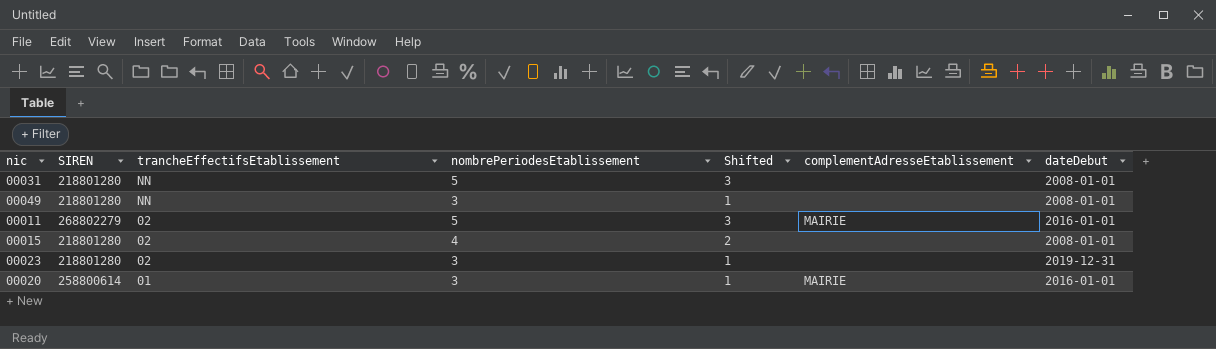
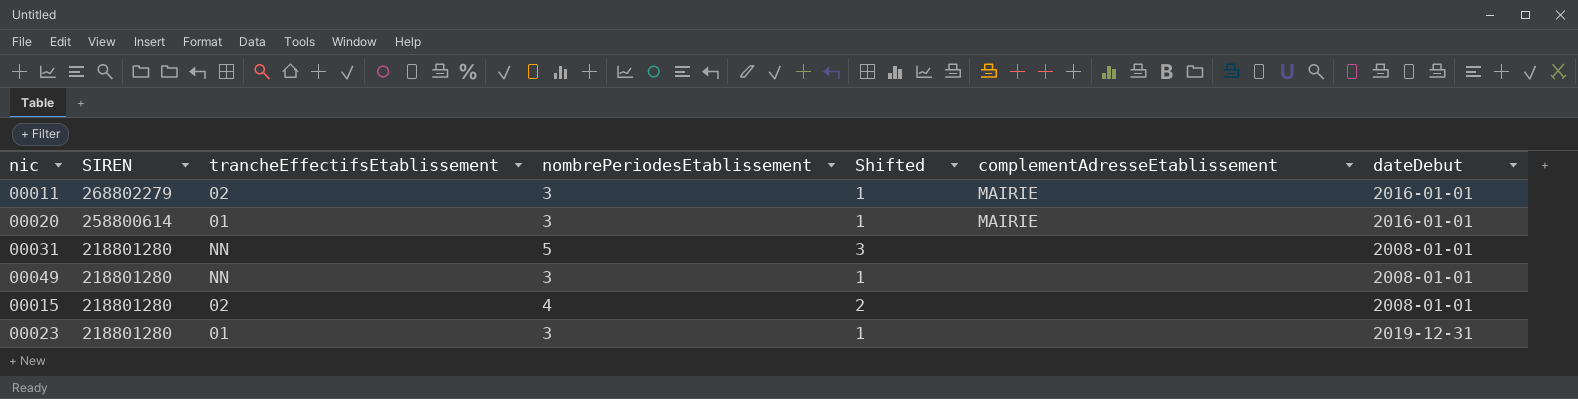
row order: trancheEffectifsEtablissement descending -> SIREN descending
00011 | nombrePeriodesEtablissement: 5 -> 3
00011 | Shifted: 3 -> 1
00023 | trancheEffectifsEtablissement: 02 -> 01

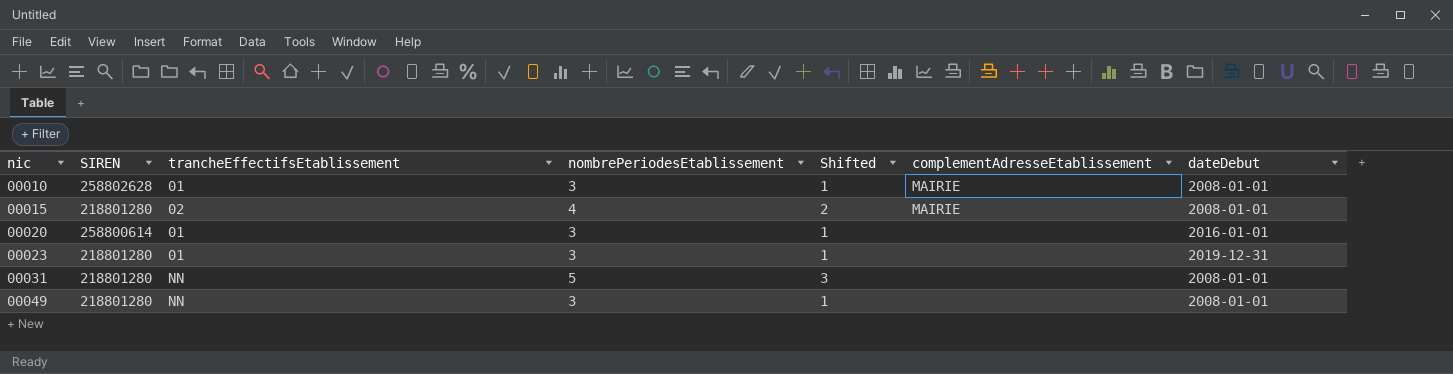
row order: SIREN descending -> nic ascending
row 00011: 268802279 | 02 | 3 | 1 | MAIRIE | 2016-01-01 -> none
row 00010: none -> 258802628 | 01 | 3 | 1 | MAIRIE | 2008-01-01
00015 | complementAdresseEtablissement: none -> MAIRIE
00020 | complementAdresseEtablissement: MAIRIE -> none

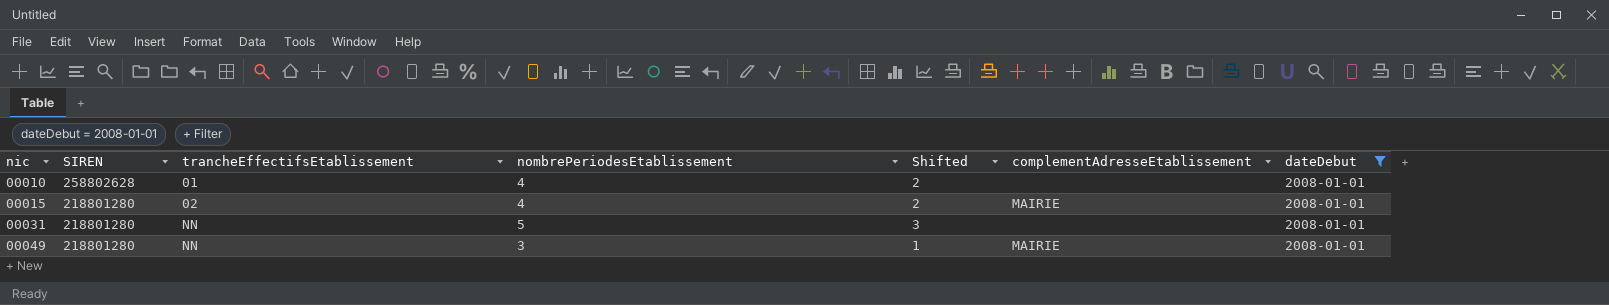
filter: none -> dateDebut = 2008-01-01
00010 | nombrePeriodesEtablissement: 3 -> 4
00010 | Shifted: 1 -> 2
00010 | complementAdresseEtablissement: MAIRIE -> none
00049 | complementAdresseEtablissement: none -> MAIRIE

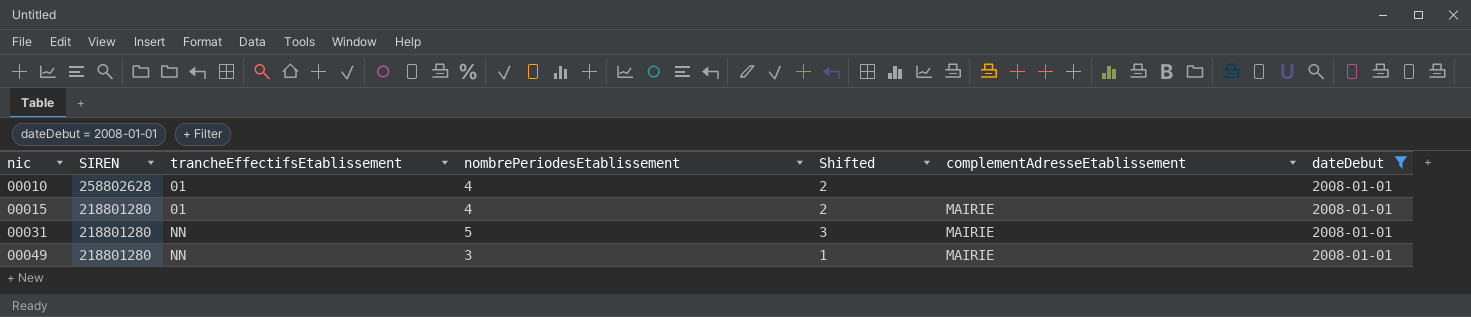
00015 | trancheEffectifsEtablissement: 02 -> 01
00031 | complementAdresseEtablissement: none -> MAIRIE

